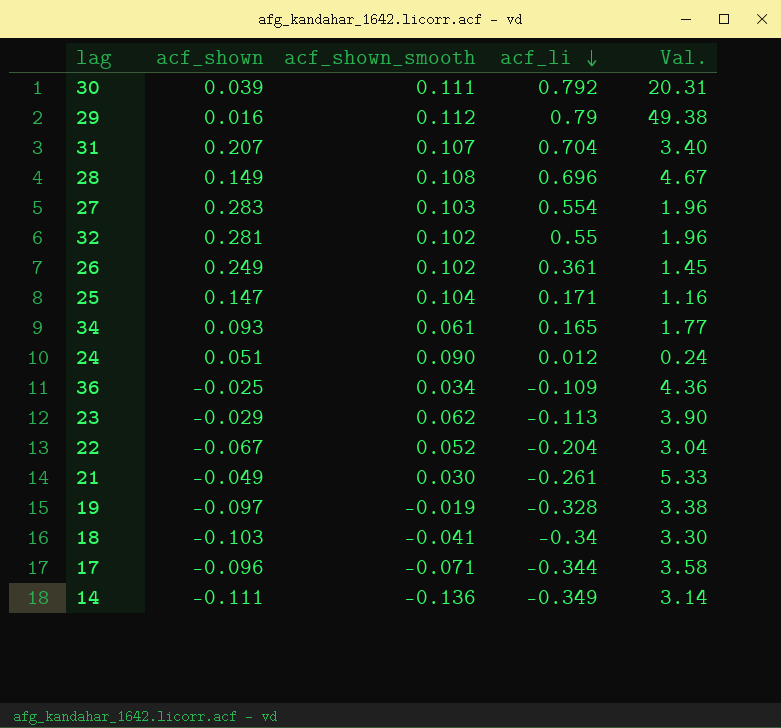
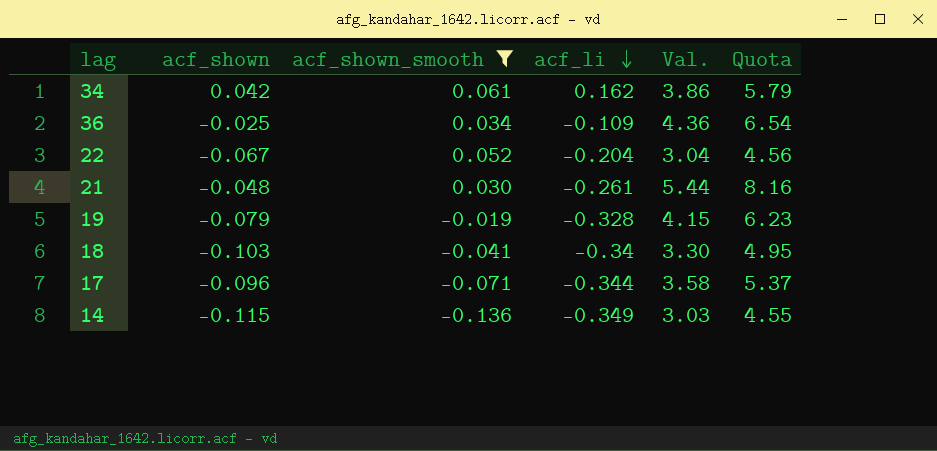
filter: none -> acf_shown_smooth <= 0.061
column Quota | formula: none -> [Val.] * 1.5
34 | acf_shown: 0.093 -> 0.042
34 | acf_li: 0.165 -> 0.162
34 | Val.: 1.77 -> 3.86
21 | acf_shown: -0.049 -> -0.048
21 | Val.: 5.33 -> 5.44
19 | acf_shown: -0.097 -> -0.079
19 | Val.: 3.38 -> 4.15
14 | acf_shown: -0.111 -> -0.115
14 | Val.: 3.14 -> 3.03

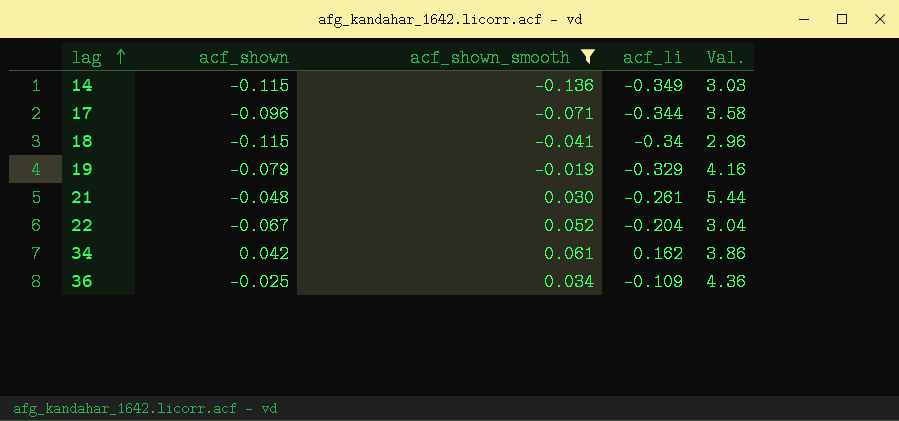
row order: acf_li descending -> lag ascending
column Quota | formula: [Val.] * 1.5 -> none
18 | acf_shown: -0.103 -> -0.115
18 | Val.: 3.30 -> 2.96
19 | acf_li: -0.328 -> -0.329
19 | Val.: 4.15 -> 4.16

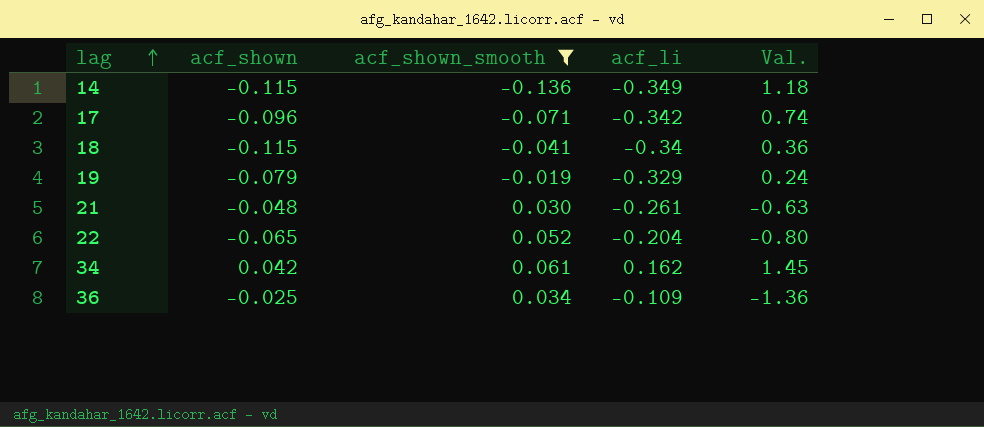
column Val. | formula: [acf_li] / [acf_shown] -> [acf_shown_smooth] / [acf_shown]
17 | acf_li: -0.344 -> -0.342
22 | acf_shown: -0.067 -> -0.065

